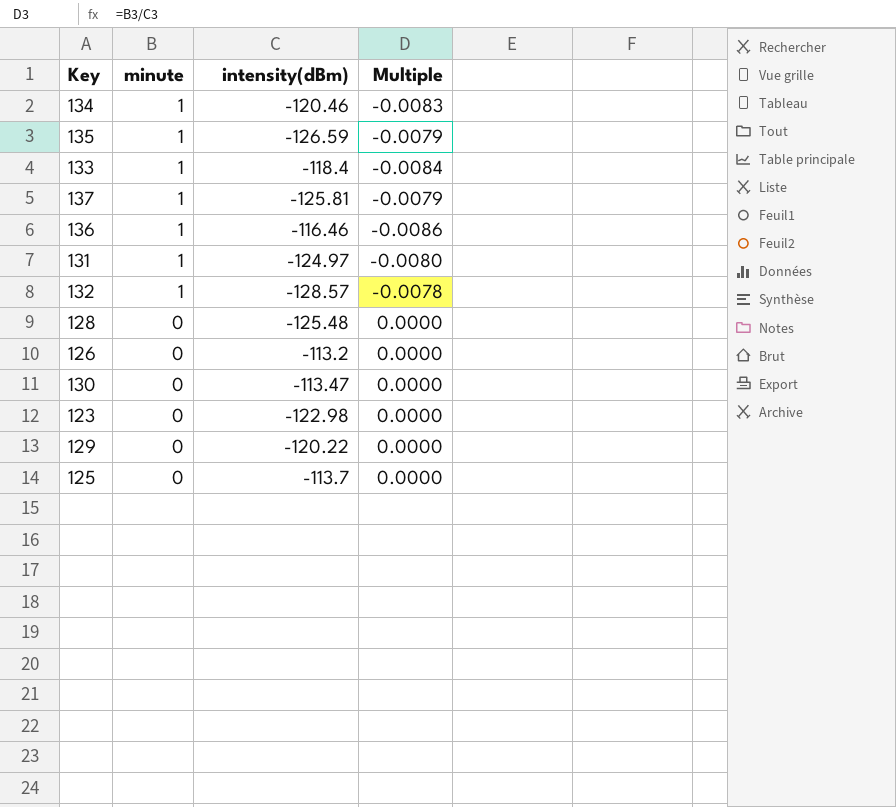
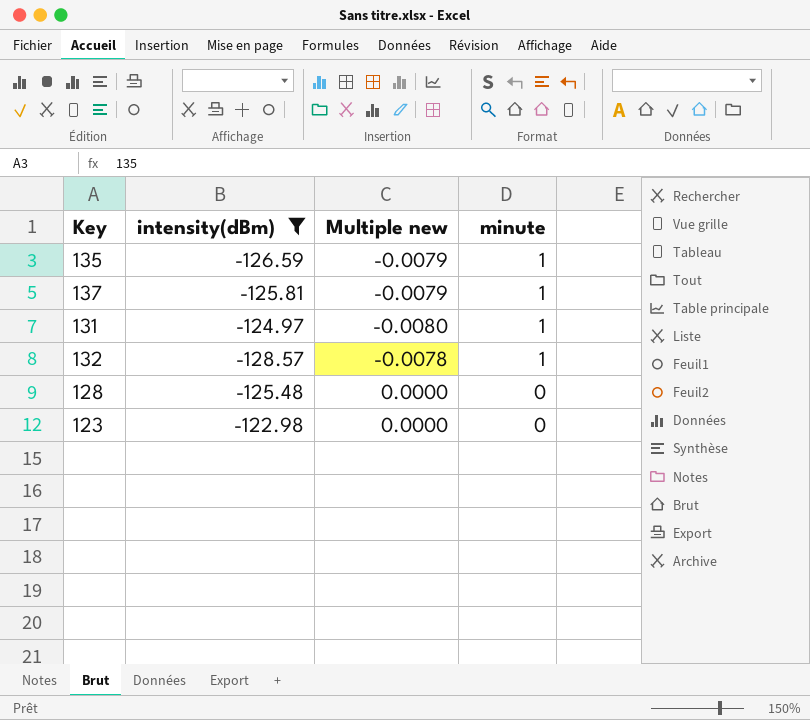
filter: none -> intensity(dBm) <= -122.98
column name: Multiple -> Multiple new
column minute | position: 2 -> 4

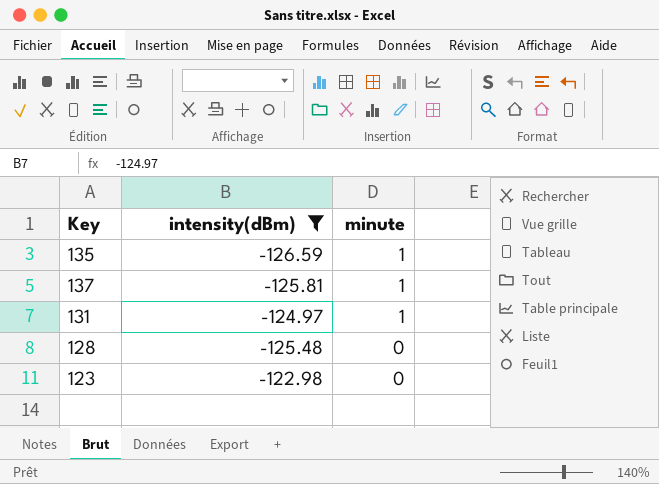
column Multiple new | formula: [minute] / [intensity(dBm)] -> none
row 132: -128.57 | -0.0078 | 1 -> none

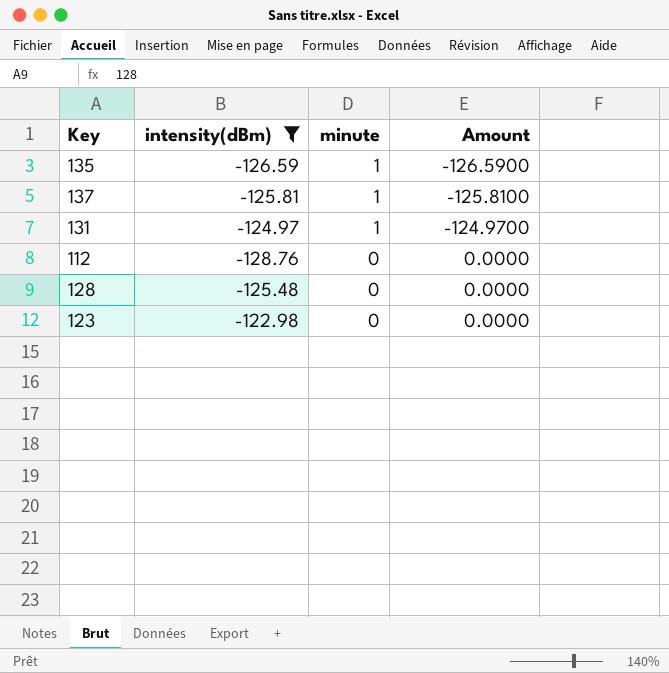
column Amount | formula: none -> [intensity(dBm)] * [minute]
row 112: none -> -128.76 | 0 | 0.0000

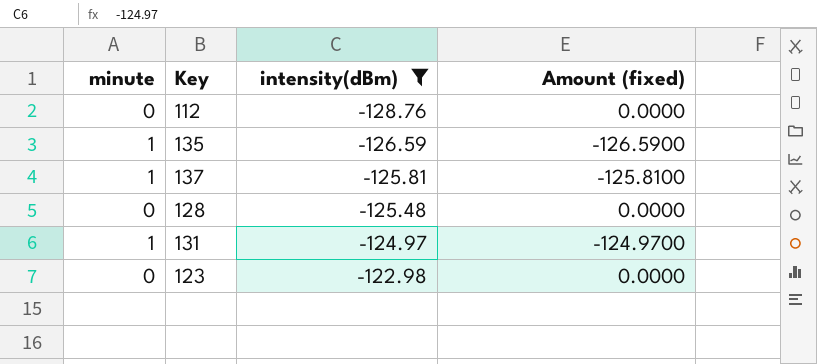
row order: minute descending -> intensity(dBm) ascending
column minute | position: 3 -> 1
column name: Amount -> Amount (fixed)

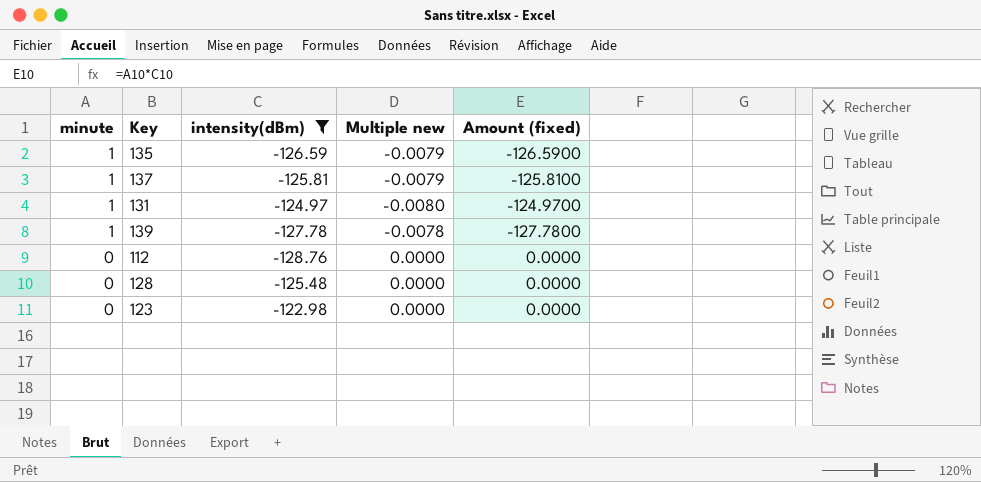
row order: intensity(dBm) ascending -> minute descending
column Multiple new | formula: none -> [minute] / [intensity(dBm)]
row 139: none -> 1 | -127.78 | -0.0078 | -127.7800

